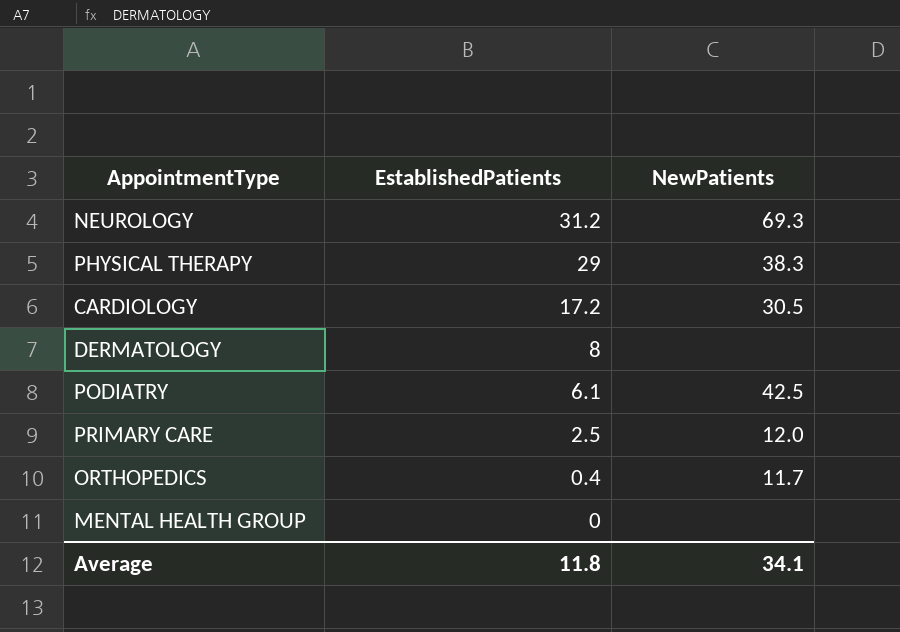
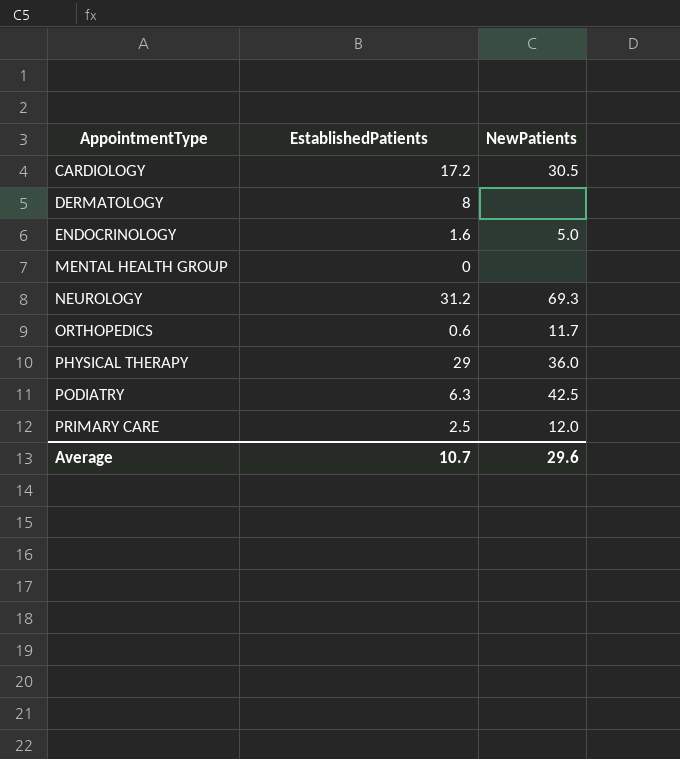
row order: EstablishedPatients descending -> AppointmentType ascending
row ENDOCRINOLOGY: none -> 1.6 | 5.0
ORTHOPEDICS | EstablishedPatients: 0.4 -> 0.6
PHYSICAL THERAPY | NewPatients: 38.3 -> 36.0
PODIATRY | EstablishedPatients: 6.1 -> 6.3
Average | EstablishedPatients: 11.8 -> 10.7
Average | NewPatients: 34.1 -> 29.6

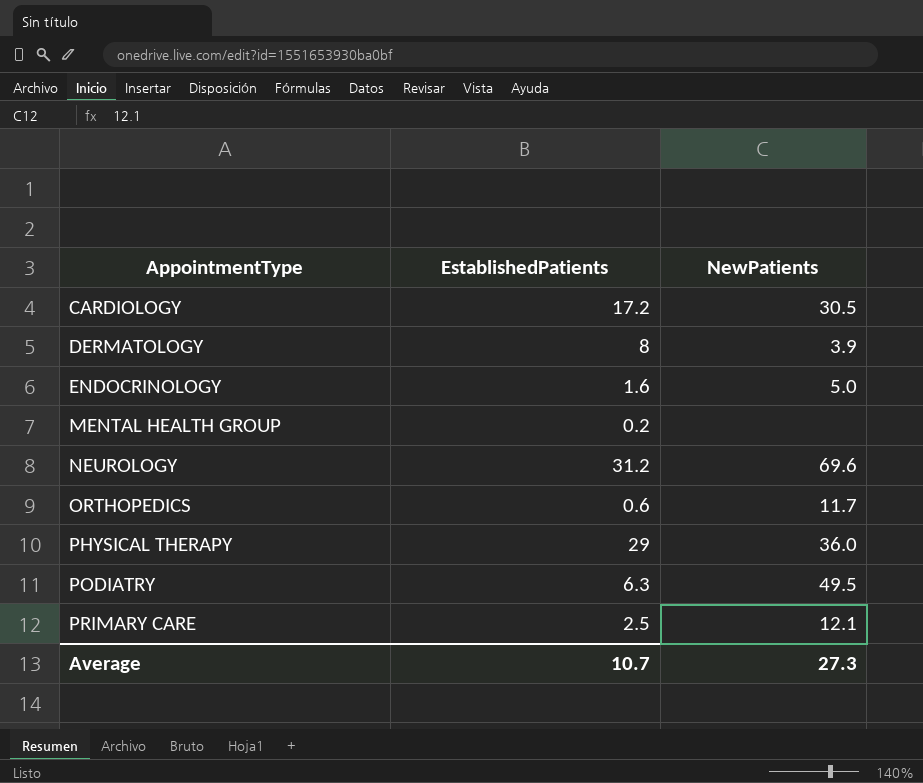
DERMATOLOGY | NewPatients: none -> 3.9
MENTAL HEALTH GROUP | EstablishedPatients: 0 -> 0.2
NEUROLOGY | NewPatients: 69.3 -> 69.6
PODIATRY | NewPatients: 42.5 -> 49.5
PRIMARY CARE | NewPatients: 12.0 -> 12.1
Average | NewPatients: 29.6 -> 27.3

